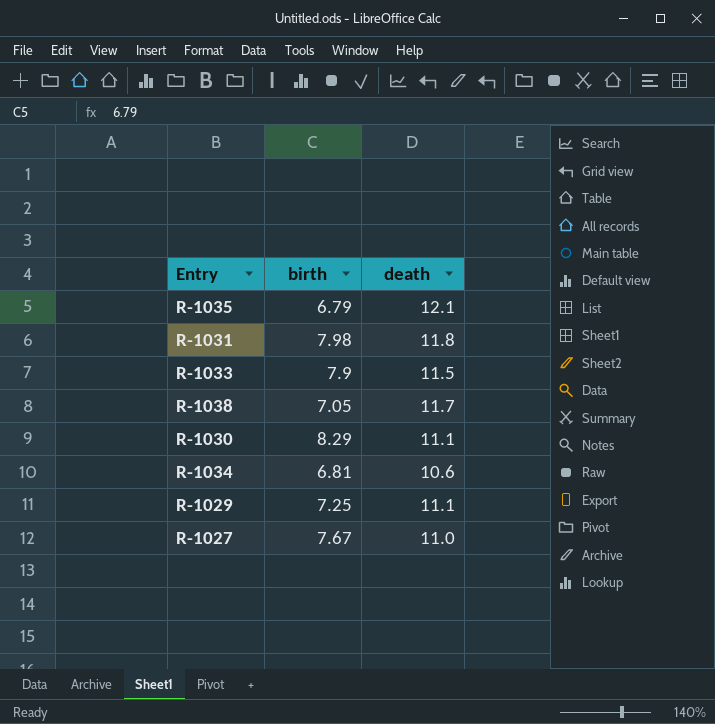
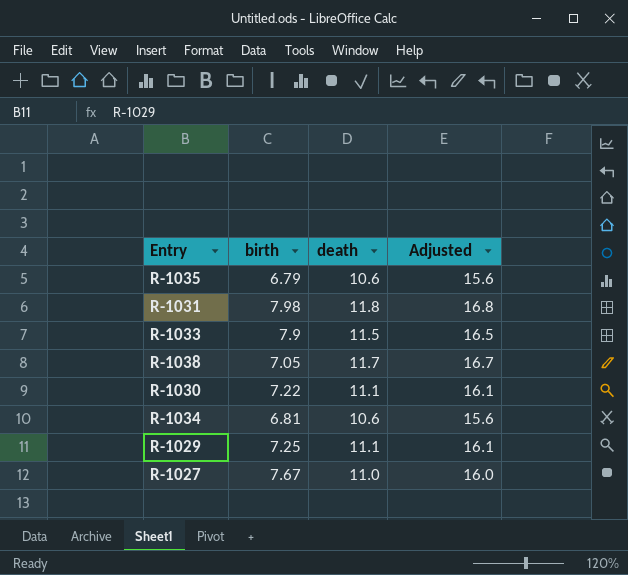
column Adjusted | formula: none -> [death] + 5
R-1035 | death: 12.1 -> 10.6
R-1030 | birth: 8.29 -> 7.22

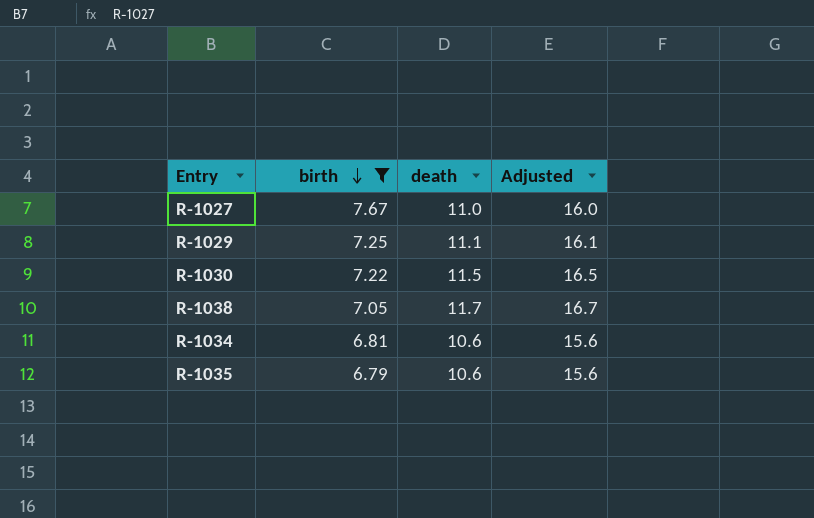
filter: none -> birth <= 7.67
row order: none -> birth descending
R-1030 | death: 11.1 -> 11.5
R-1030 | Adjusted: 16.1 -> 16.5

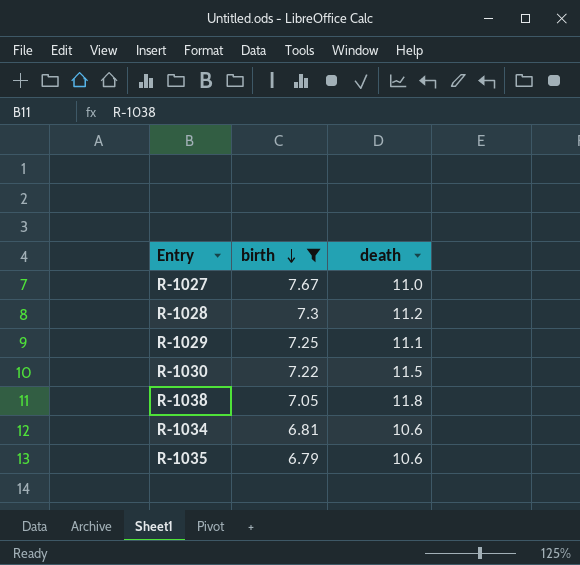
column Adjusted | formula: [death] + 5 -> none
row R-1028: none -> 7.3 | 11.2
R-1038 | death: 11.7 -> 11.8

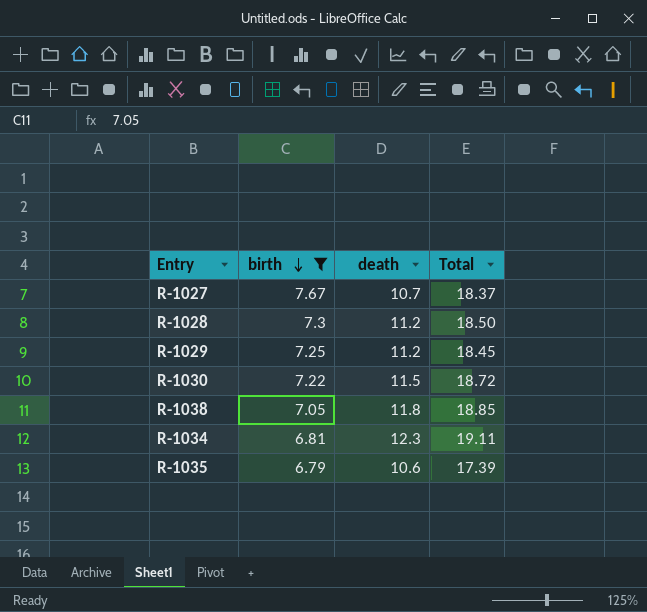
column Total | formula: none -> [birth] + [death]
R-1027 | death: 11.0 -> 10.7
R-1029 | death: 11.1 -> 11.2
R-1034 | death: 10.6 -> 12.3

